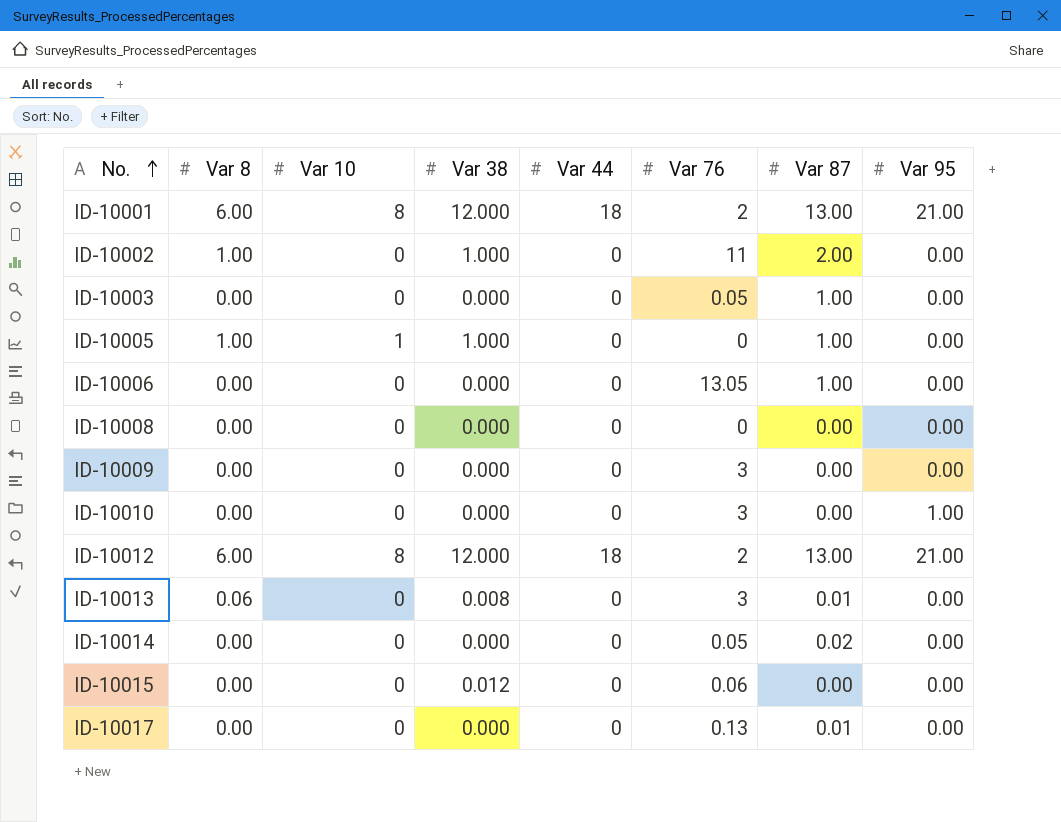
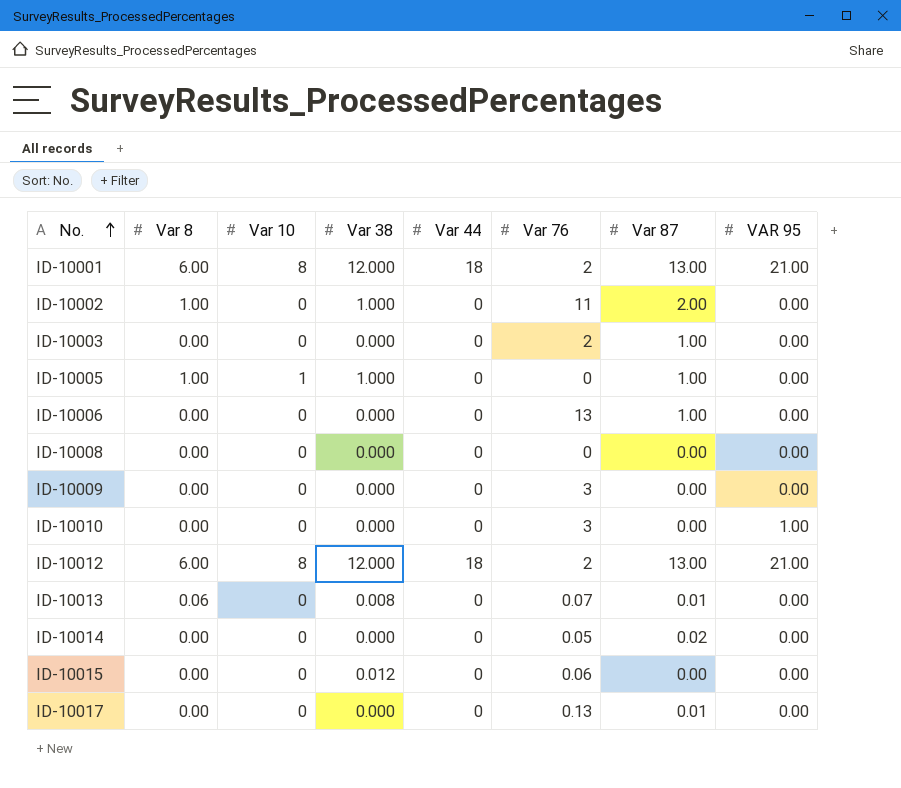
column name: Var 95 -> VAR 95
ID-10003 | Var 76: 0.05 -> 2
ID-10006 | Var 76: 13.05 -> 13
ID-10013 | Var 76: 3 -> 0.07

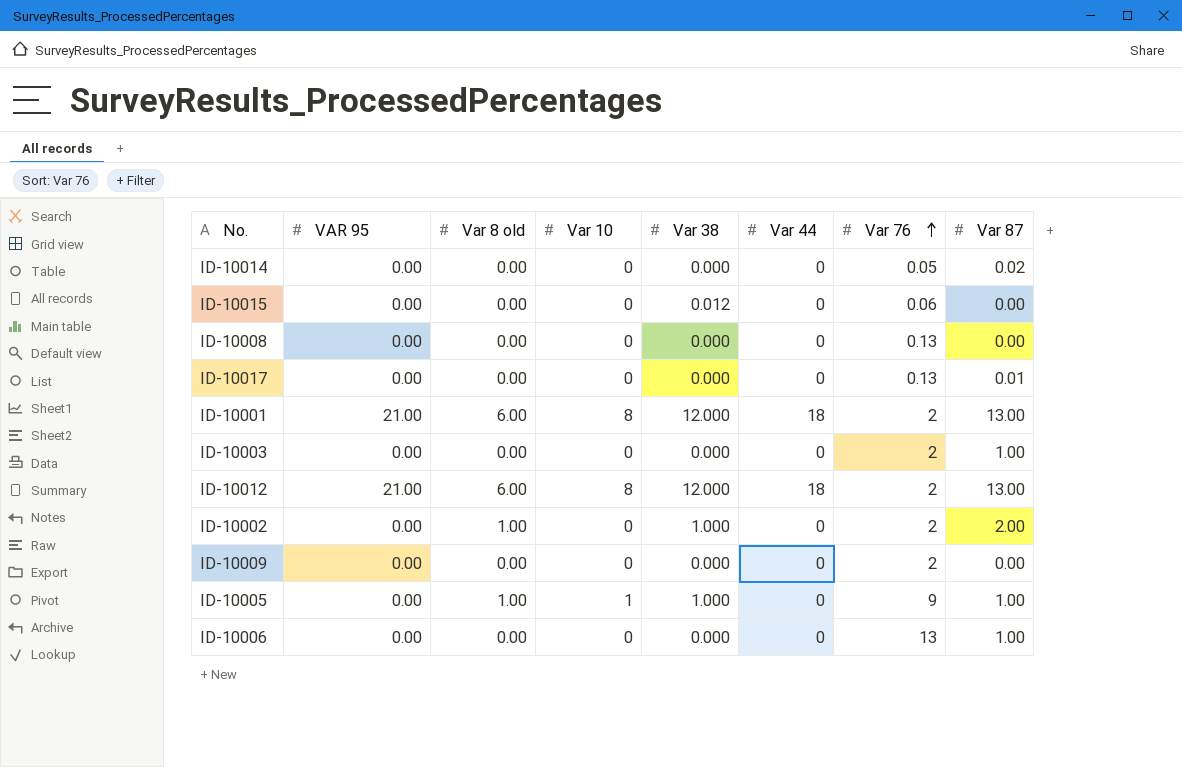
row order: No. ascending -> Var 76 ascending
column VAR 95 | position: 8 -> 2
column name: Var 8 -> Var 8 old
row ID-10010: 0.00 | 0 | 0.000 | 0 | 3 | 0.00 | 1.00 -> none
row ID-10013: 0.06 | 0 | 0.008 | 0 | 0.07 | 0.01 | 0.00 -> none
ID-10008 | Var 76: 0 -> 0.13
ID-10002 | Var 76: 11 -> 2
ID-10009 | Var 76: 3 -> 2
ID-10005 | Var 76: 0 -> 9

